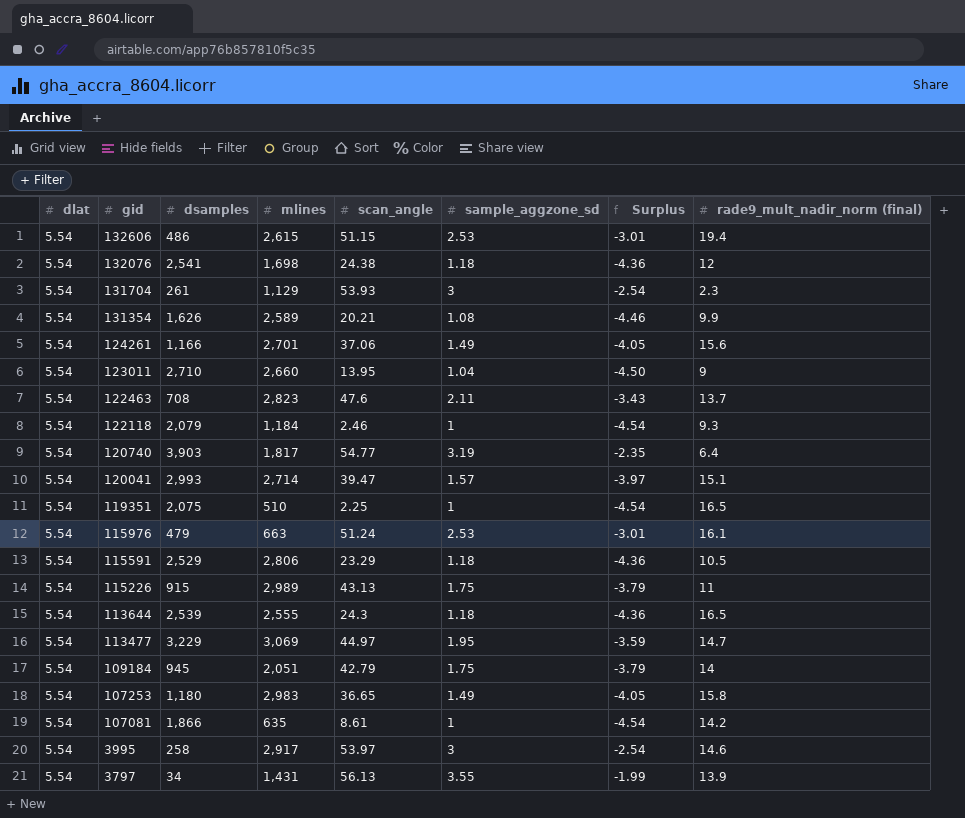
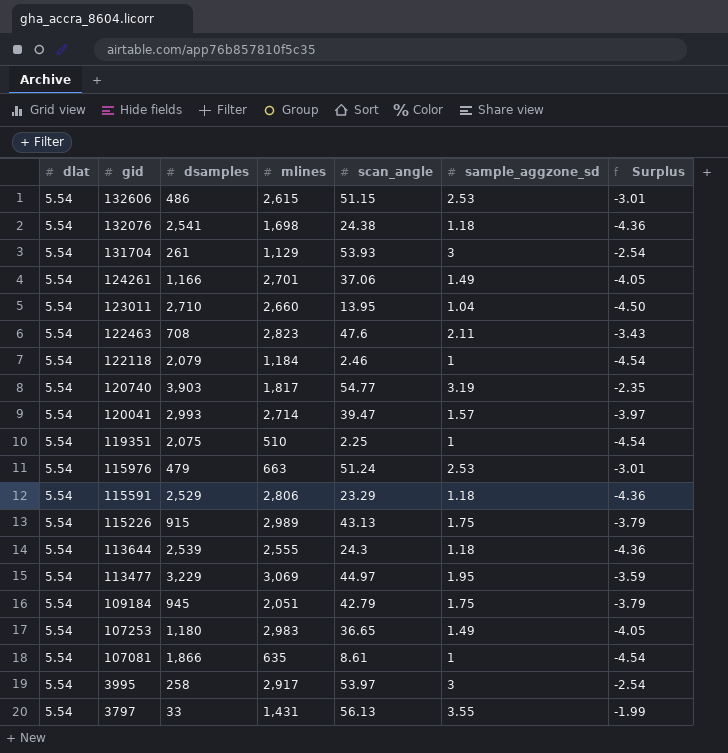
column rade9_mult_nadir_norm (final) | position: 8 -> none
row 131354: 5.54 | 1,626 | 2,589 | 20.21 | 1.08 | -4.46 | 9.9 -> none
3797 | dsamples: 34 -> 33

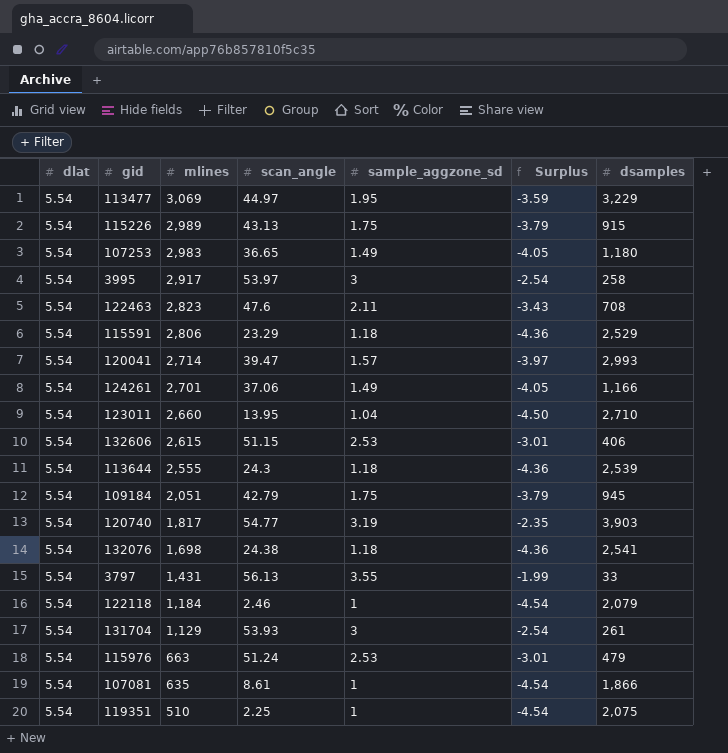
row order: gid descending -> mlines descending
column dsamples | position: 3 -> 7
132606 | dsamples: 486 -> 406

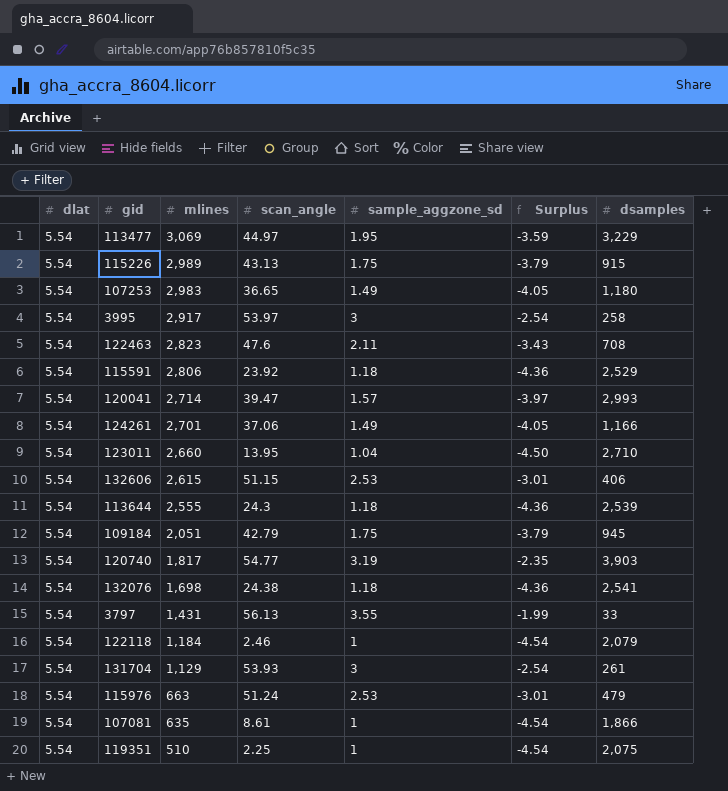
115591 | scan_angle: 23.29 -> 23.92

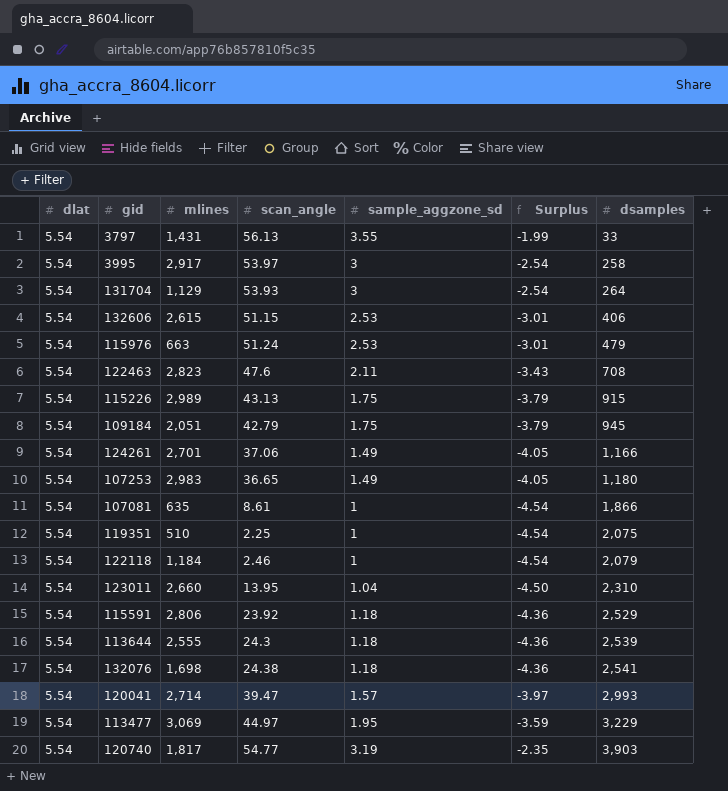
row order: mlines descending -> dsamples ascending
131704 | dsamples: 261 -> 264
123011 | dsamples: 2,710 -> 2,310

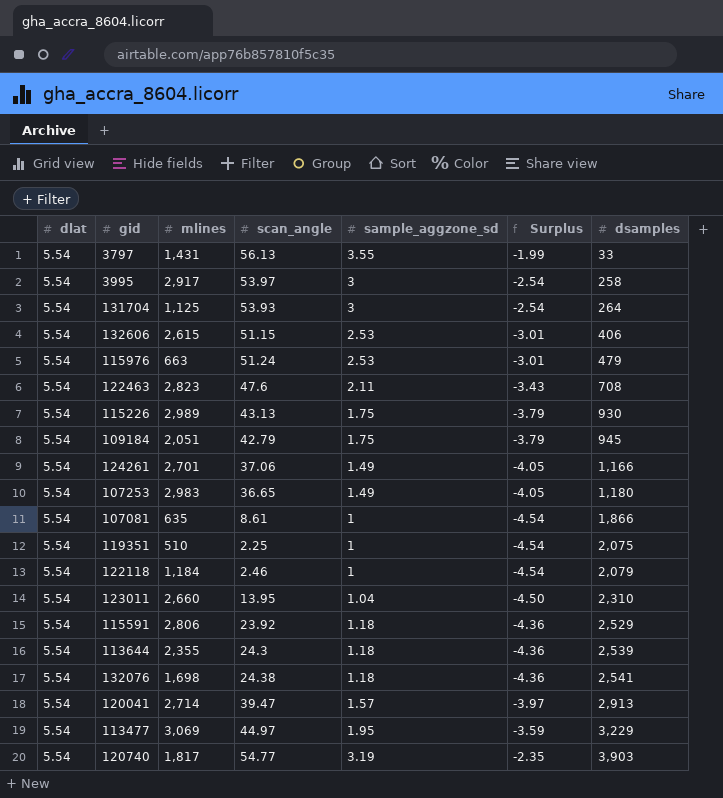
131704 | mlines: 1,129 -> 1,125
115226 | dsamples: 915 -> 930
113644 | mlines: 2,555 -> 2,355
120041 | dsamples: 2,993 -> 2,913

